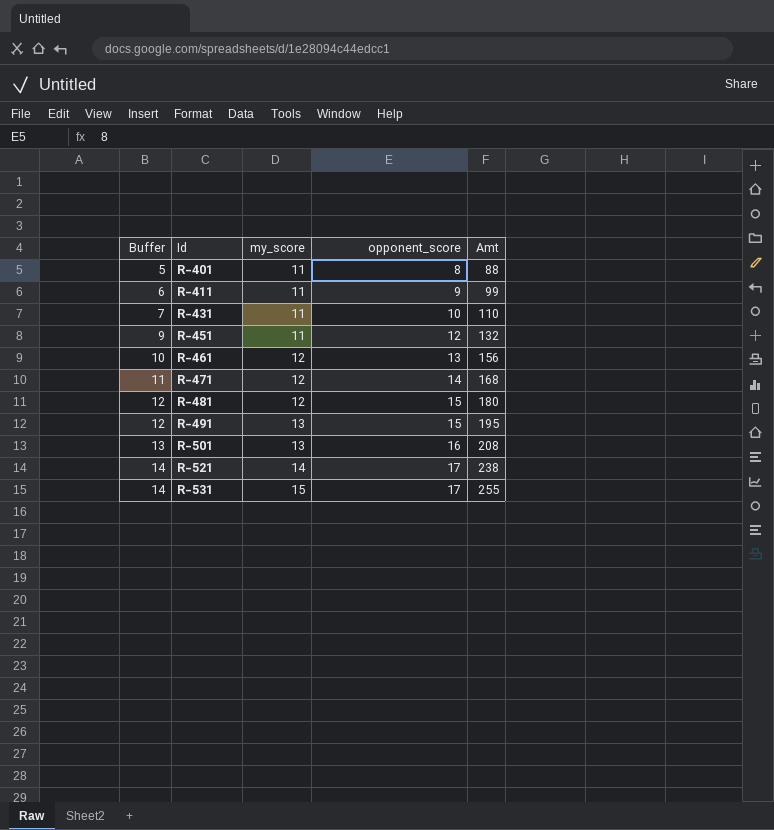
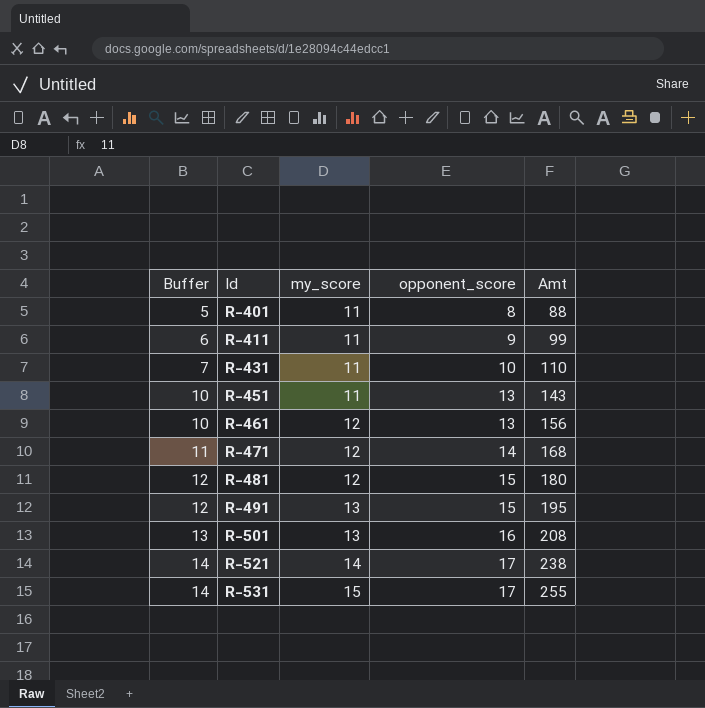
R-451 | Buffer: 9 -> 10
R-451 | opponent_score: 12 -> 13
R-451 | Amt: 132 -> 143

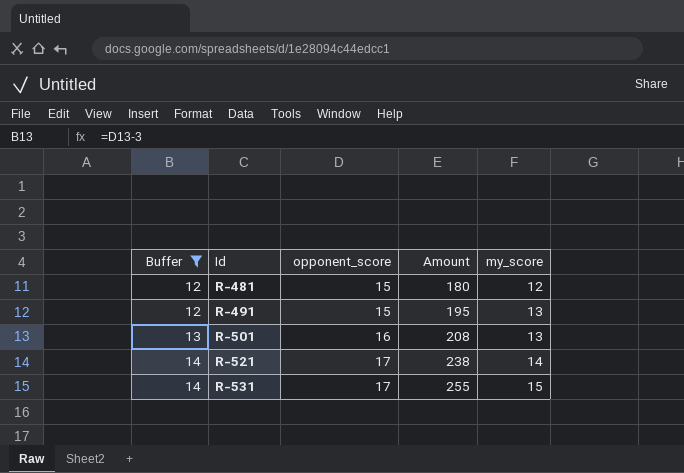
filter: none -> Buffer >= 12
column name: Amt -> Amount
column my_score | position: 3 -> 5

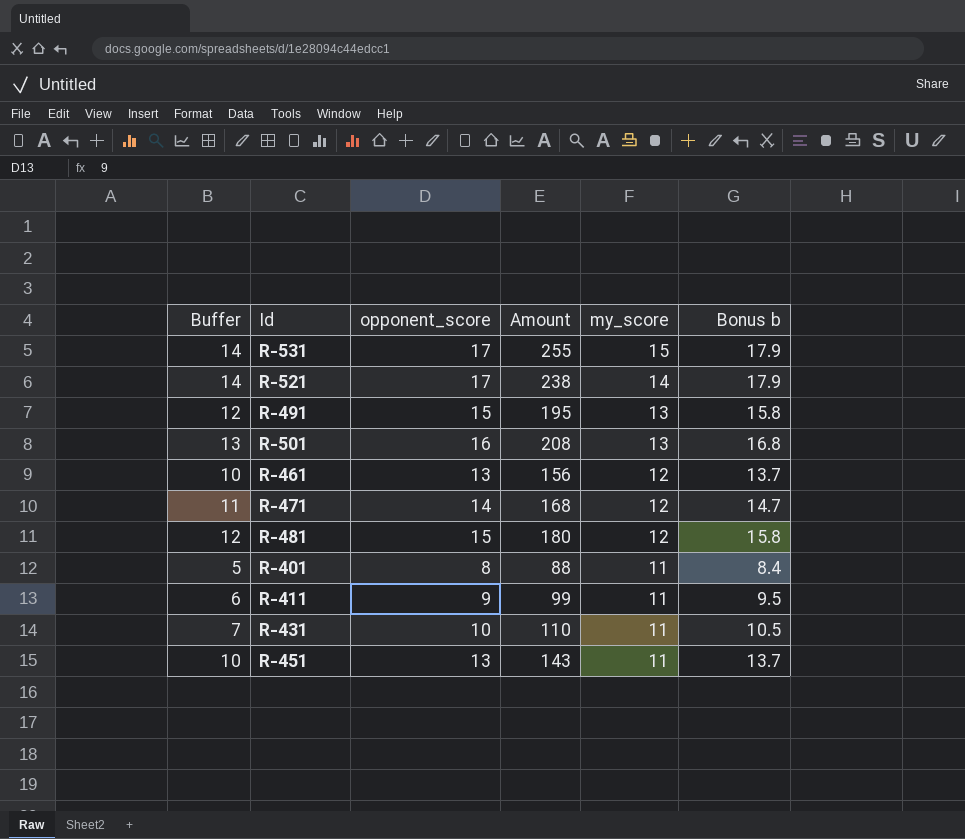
filter: Buffer >= 12 -> none
row order: Buffer ascending -> my_score descending
column Bonus b | formula: none -> [opponent_score] * 1.05

